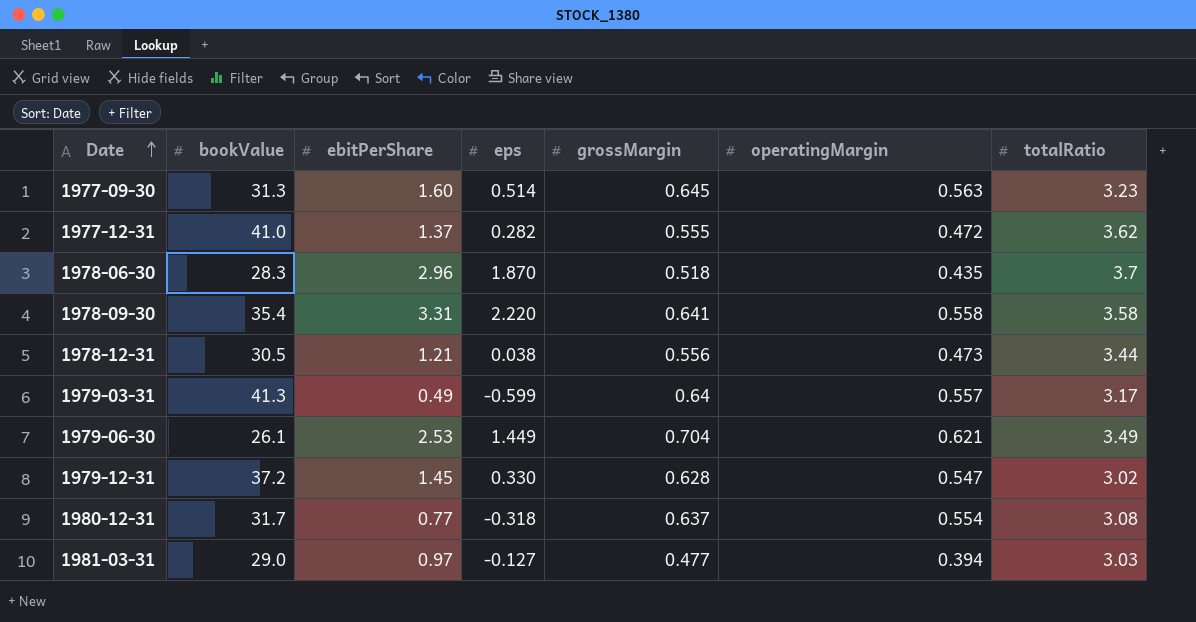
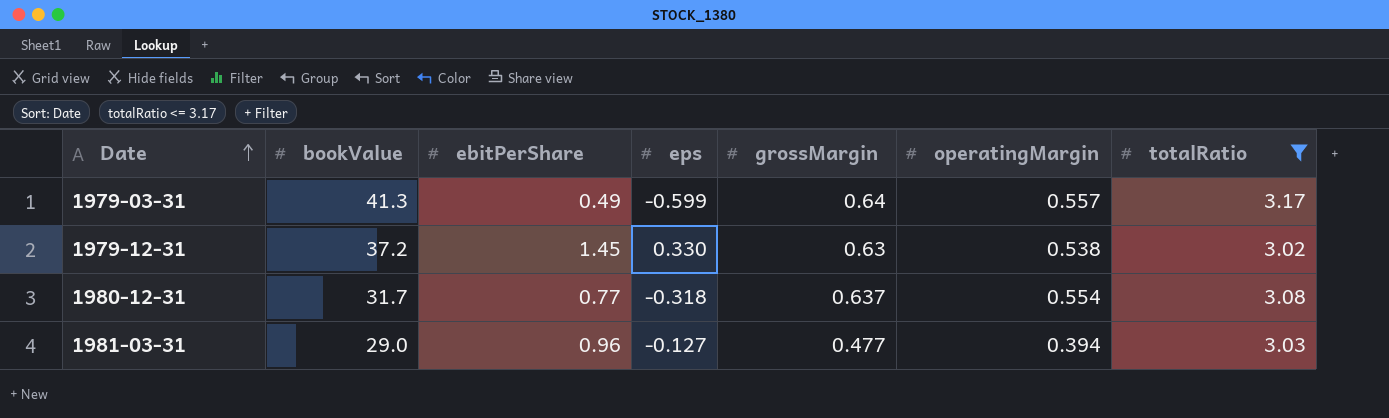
filter: none -> totalRatio <= 3.17
1979-12-31 | grossMargin: 0.628 -> 0.63
1979-12-31 | operatingMargin: 0.547 -> 0.538
1981-03-31 | ebitPerShare: 0.97 -> 0.96

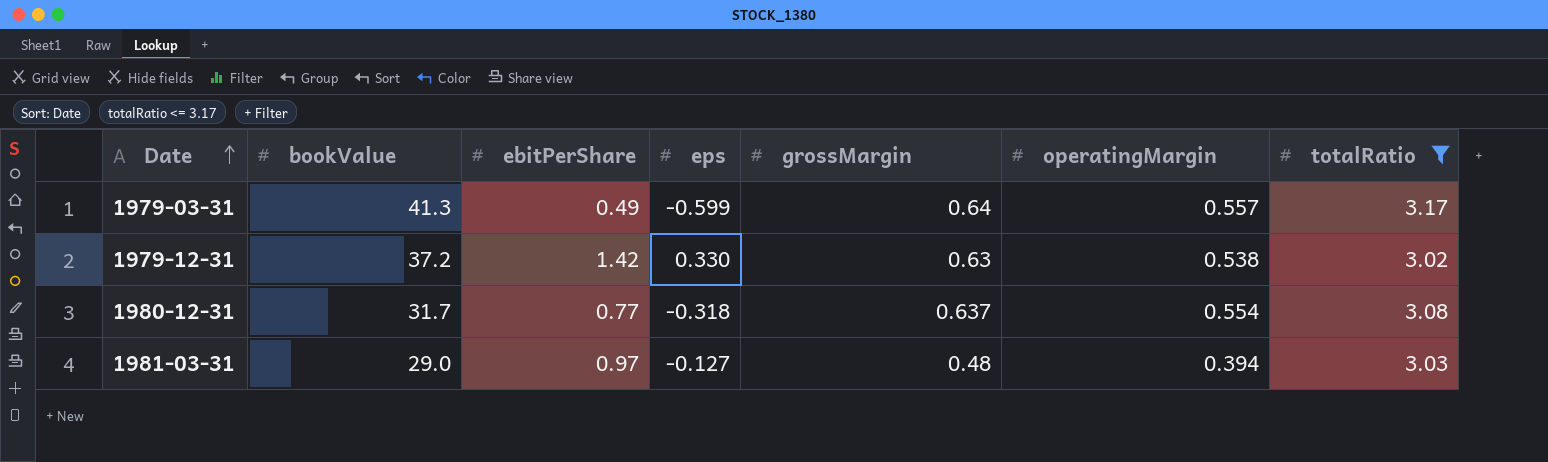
1979-12-31 | ebitPerShare: 1.45 -> 1.42
1981-03-31 | ebitPerShare: 0.96 -> 0.97
1981-03-31 | grossMargin: 0.477 -> 0.48

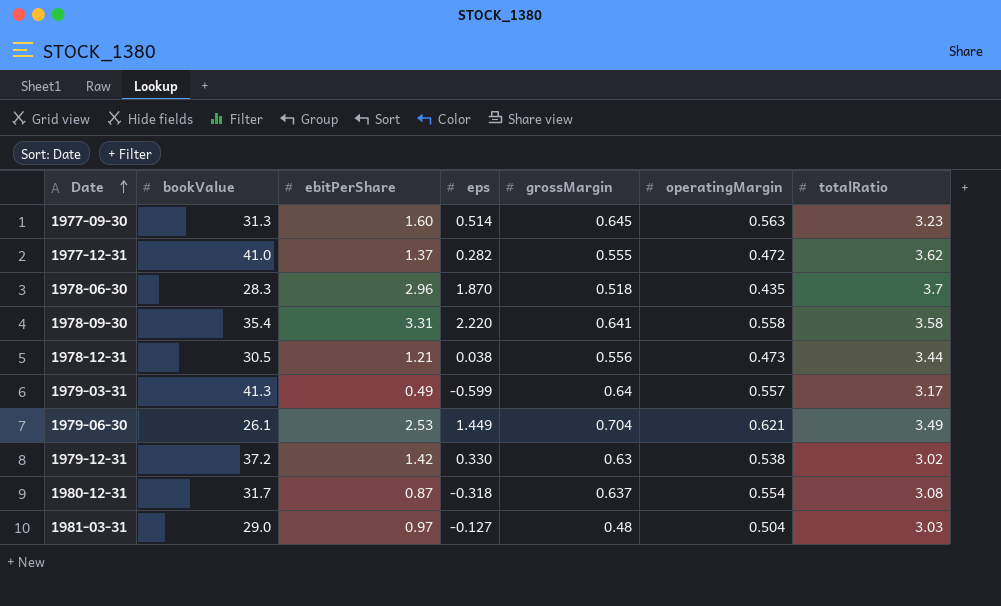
filter: totalRatio <= 3.17 -> none
1980-12-31 | ebitPerShare: 0.77 -> 0.87
1981-03-31 | operatingMargin: 0.394 -> 0.504

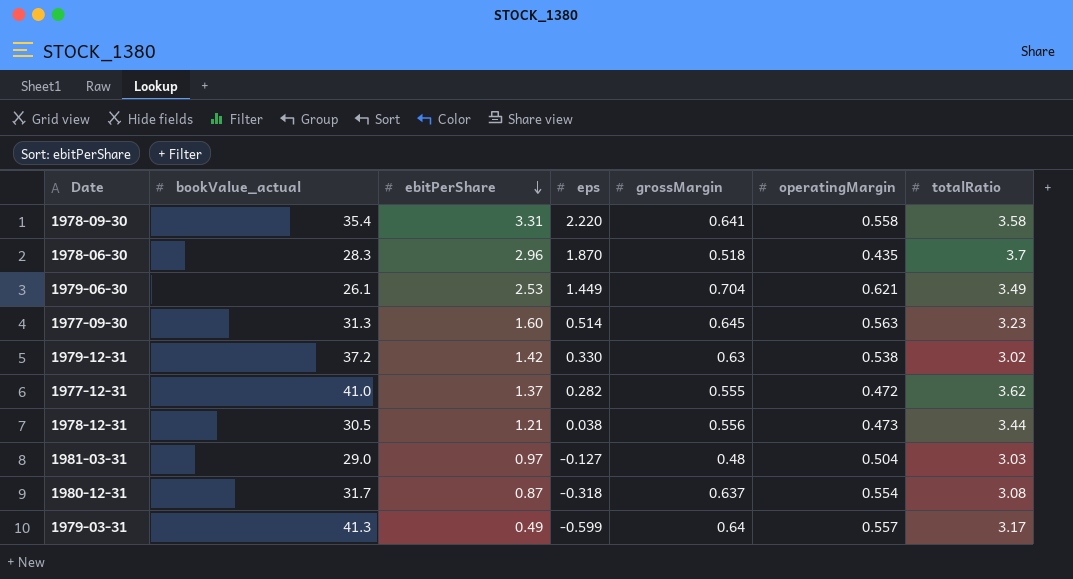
row order: Date ascending -> ebitPerShare descending
column name: bookValue -> bookValue_actual

